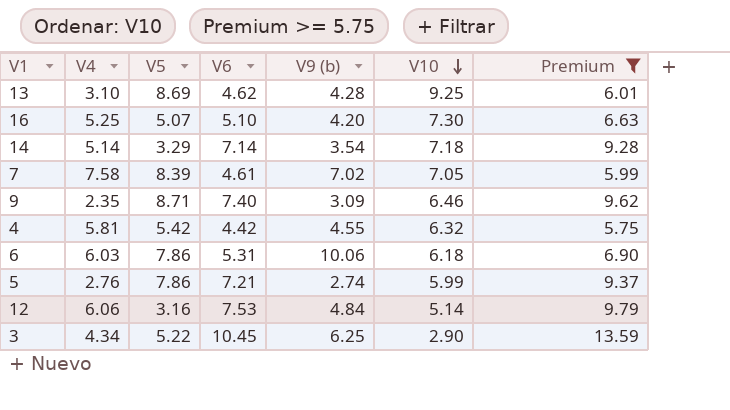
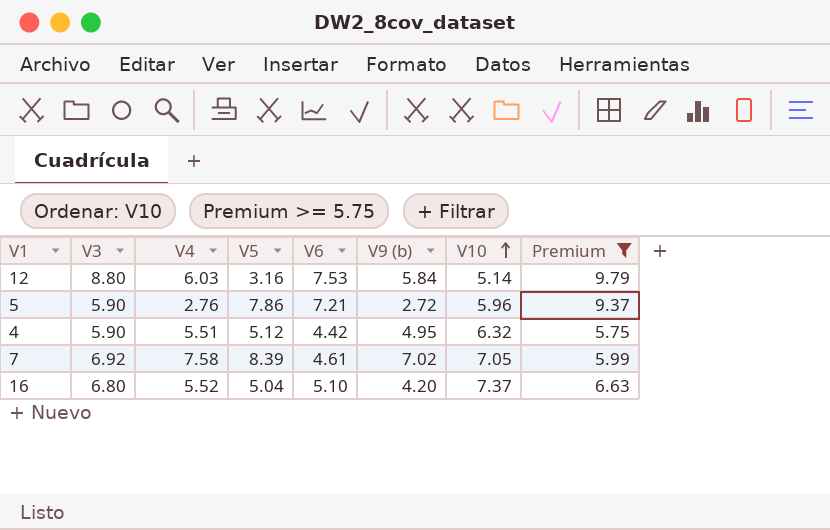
row order: V10 descending -> V10 ascending
column V3 | position: none -> 2
row 13: 3.10 | 8.69 | 4.62 | 4.28 | 9.25 | 6.01 -> none
row 14: 5.14 | 3.29 | 7.14 | 3.54 | 7.18 | 9.28 -> none
row 9: 2.35 | 8.71 | 7.40 | 3.09 | 6.46 | 9.62 -> none
row 6: 6.03 | 7.86 | 5.31 | 10.06 | 6.18 | 6.90 -> none
row 3: 4.34 | 5.22 | 10.45 | 6.25 | 2.90 | 13.59 -> none
12 | V4: 6.06 -> 6.03
12 | V9 (b): 4.84 -> 5.84
5 | V9 (b): 2.74 -> 2.72
5 | V10: 5.99 -> 5.96
4 | V4: 5.81 -> 5.51
4 | V5: 5.42 -> 5.12
4 | V9 (b): 4.55 -> 4.95
16 | V4: 5.25 -> 5.52
16 | V5: 5.07 -> 5.04
16 | V10: 7.30 -> 7.37

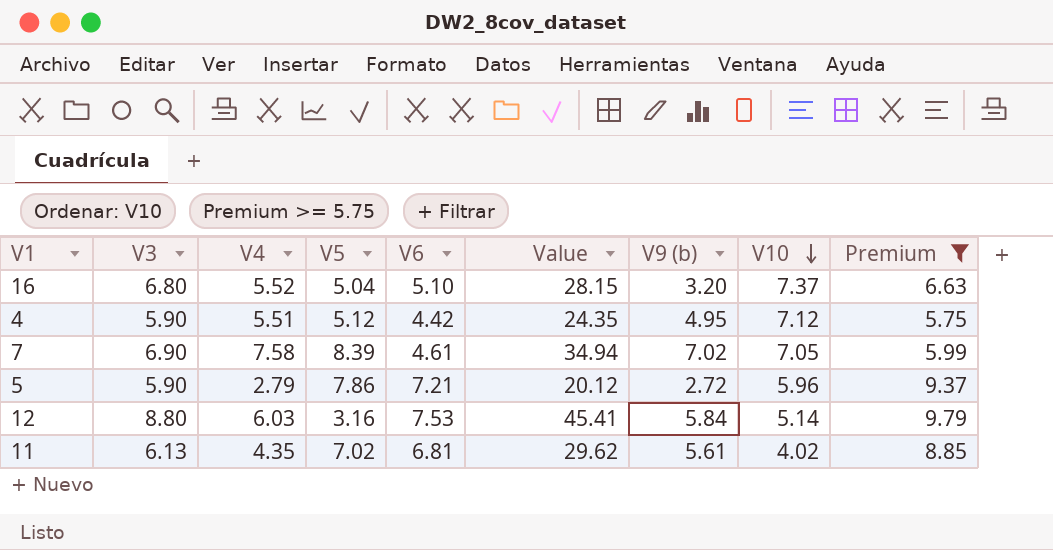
row order: V10 ascending -> V10 descending
column Value | formula: none -> [V4] * [V6]
16 | V9 (b): 4.20 -> 3.20
4 | V10: 6.32 -> 7.12
7 | V3: 6.92 -> 6.90
5 | V4: 2.76 -> 2.79
row 11: none -> 6.13 | 4.35 | 7.02 | 6.81 | 29.62 | 5.61 | 4.02 | 8.85

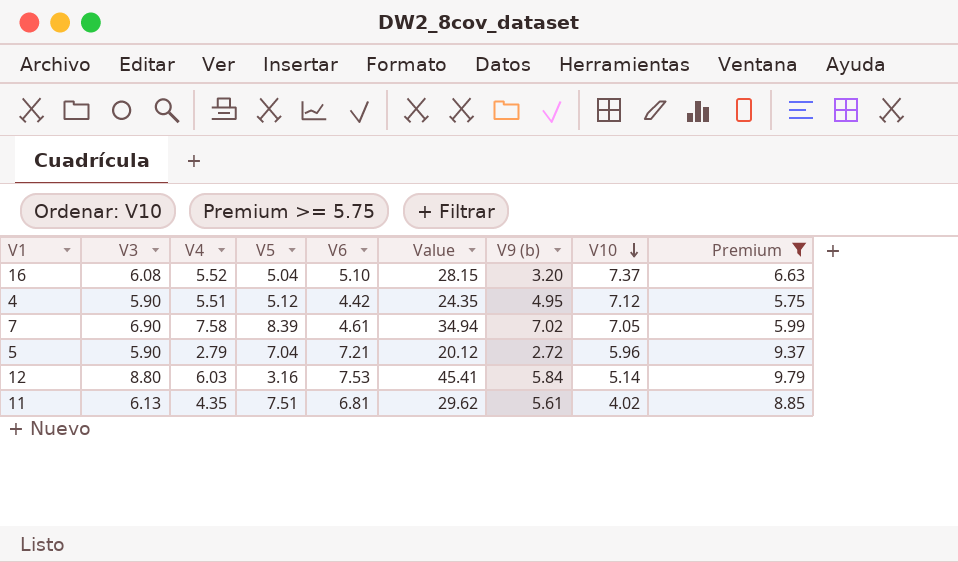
16 | V3: 6.80 -> 6.08
5 | V5: 7.86 -> 7.04
11 | V5: 7.02 -> 7.51

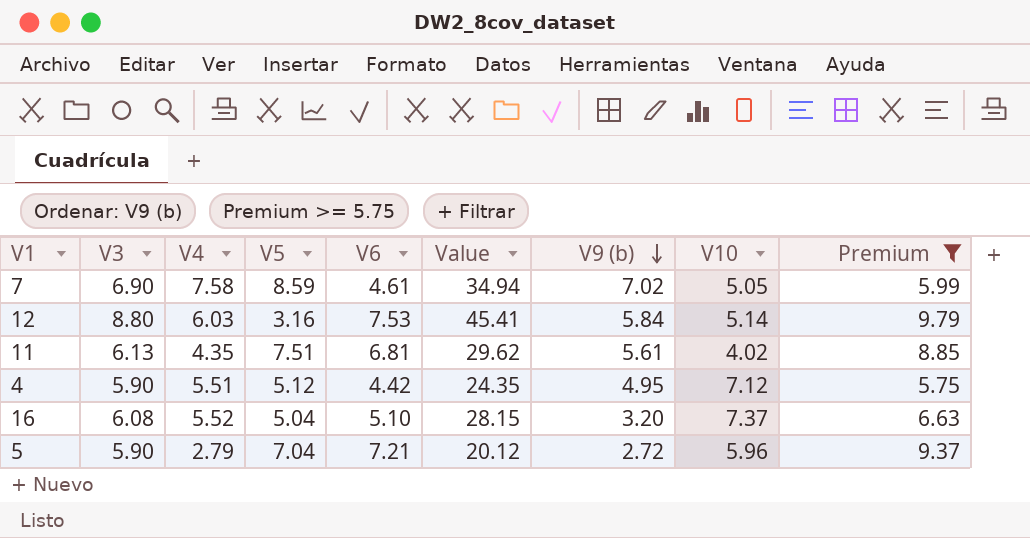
row order: V10 descending -> V9 (b) descending
7 | V5: 8.39 -> 8.59
7 | V10: 7.05 -> 5.05

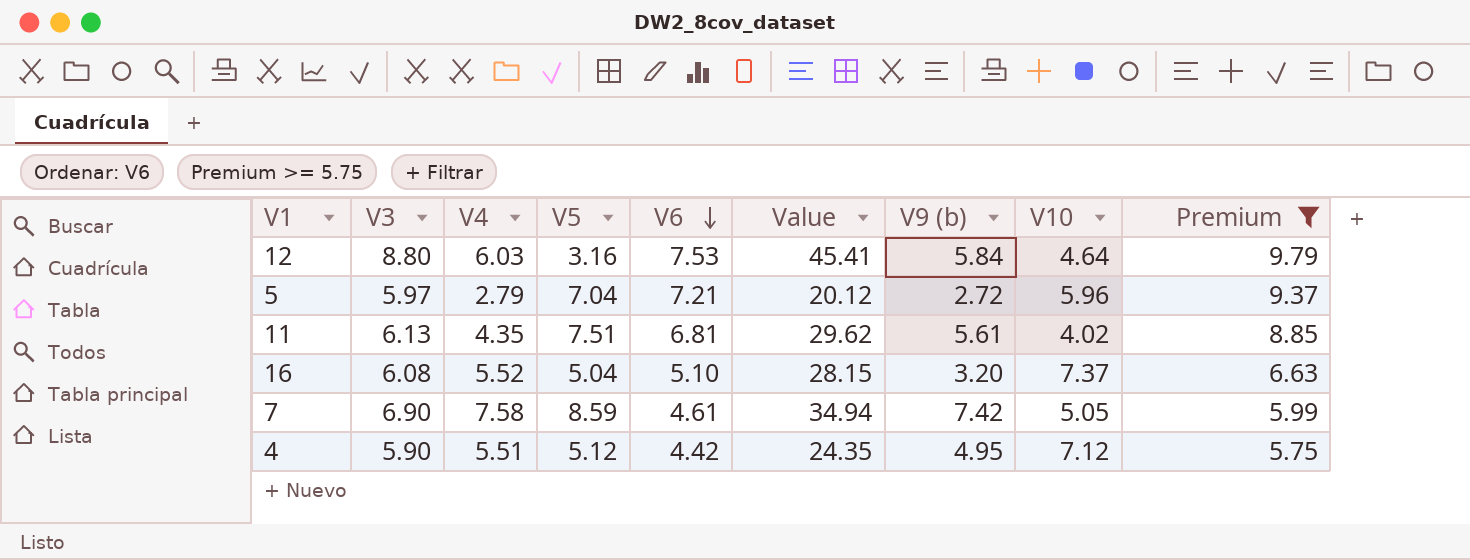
row order: V9 (b) descending -> V6 descending
12 | V10: 5.14 -> 4.64
5 | V3: 5.90 -> 5.97
7 | V9 (b): 7.02 -> 7.42

